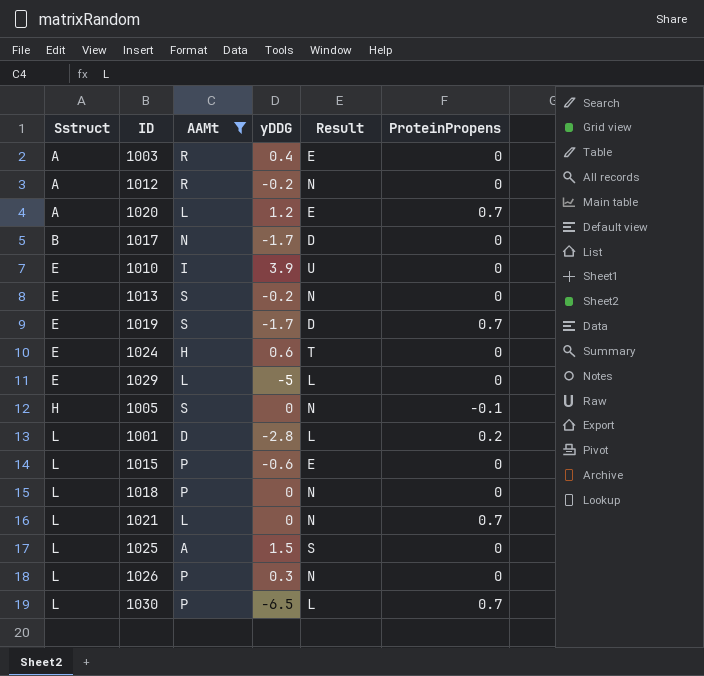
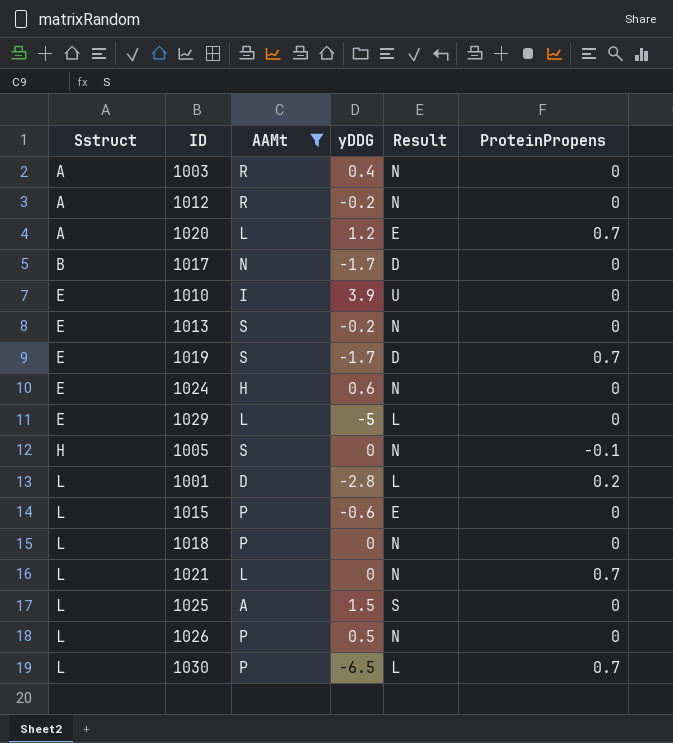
1003 | Result: E -> N
1024 | Result: T -> N
1026 | yDDG: 0.3 -> 0.5

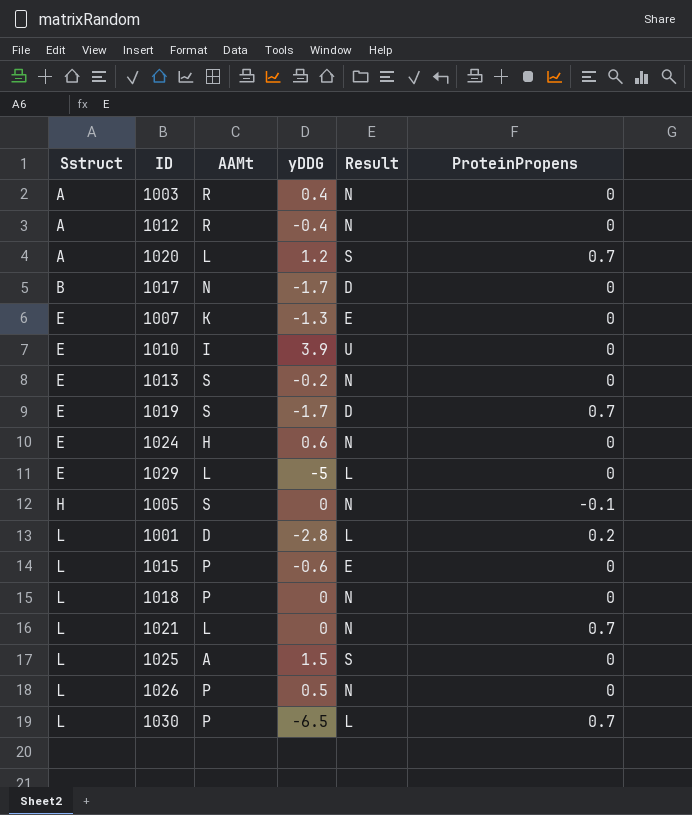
filter: AAMt != K -> none
1012 | yDDG: -0.2 -> -0.4
1020 | Result: E -> S

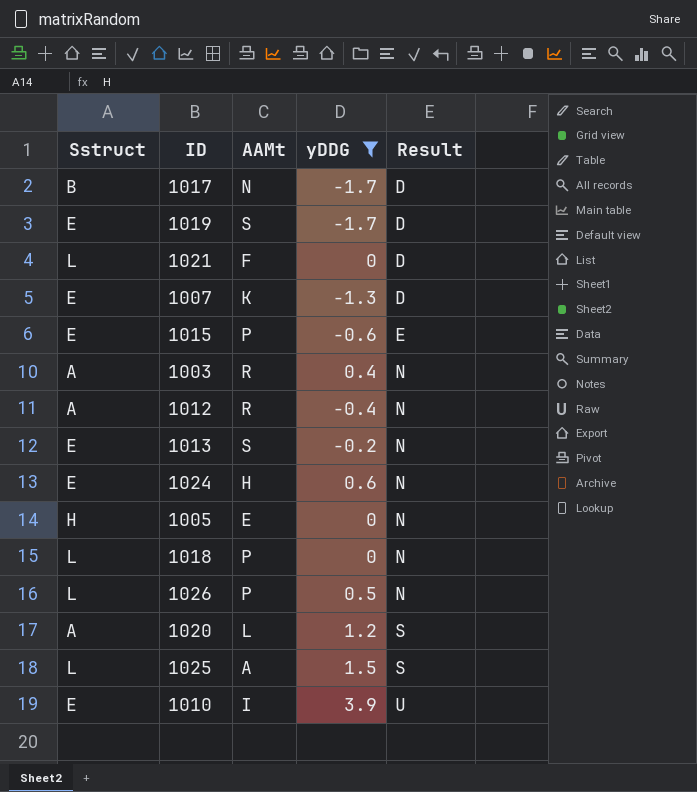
filter: none -> yDDG >= -1.7
row order: Sstruct ascending -> Result ascending
column ProteinPropens | position: 6 -> none
1021 | AAMt: L -> F
1021 | Result: N -> D
1007 | Result: E -> D
1015 | Sstruct: L -> E
1005 | AAMt: S -> E

